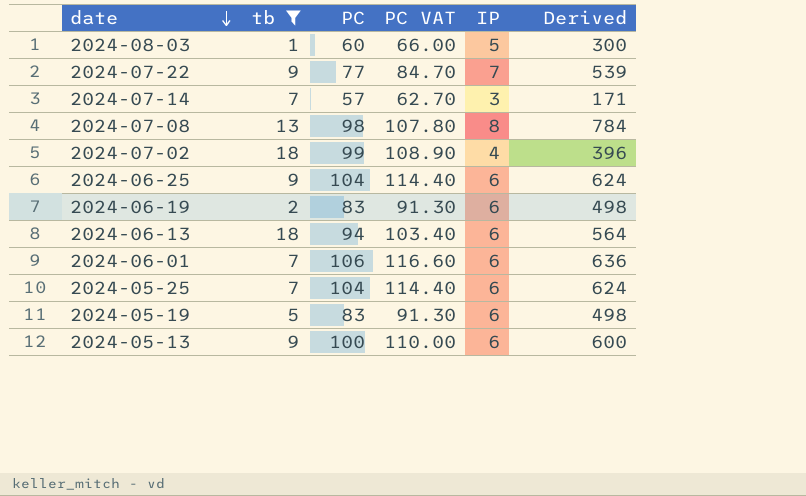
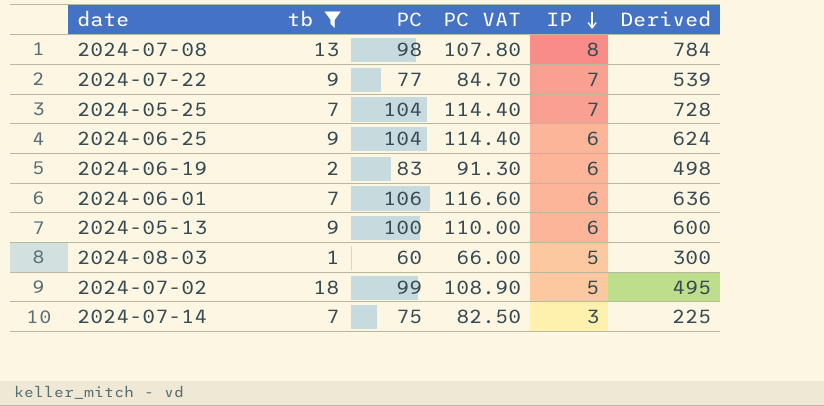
row order: date descending -> IP descending
row 2024-06-13: 18 | 94 | 103.40 | 6 | 564 -> none
row 2024-05-19: 5 | 83 | 91.30 | 6 | 498 -> none
2024-05-25 | IP: 6 -> 7
2024-05-25 | Derived: 624 -> 728
2024-07-02 | IP: 4 -> 5
2024-07-02 | Derived: 396 -> 495
2024-07-14 | PC: 57 -> 75
2024-07-14 | PC VAT: 62.70 -> 82.50
2024-07-14 | Derived: 171 -> 225

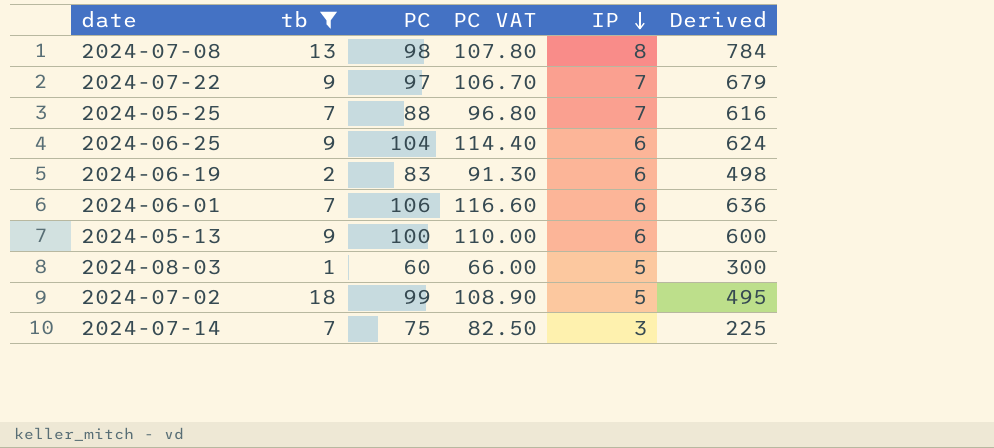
2024-07-22 | PC: 77 -> 97
2024-07-22 | PC VAT: 84.70 -> 106.70
2024-07-22 | Derived: 539 -> 679
2024-05-25 | PC: 104 -> 88
2024-05-25 | PC VAT: 114.40 -> 96.80
2024-05-25 | Derived: 728 -> 616

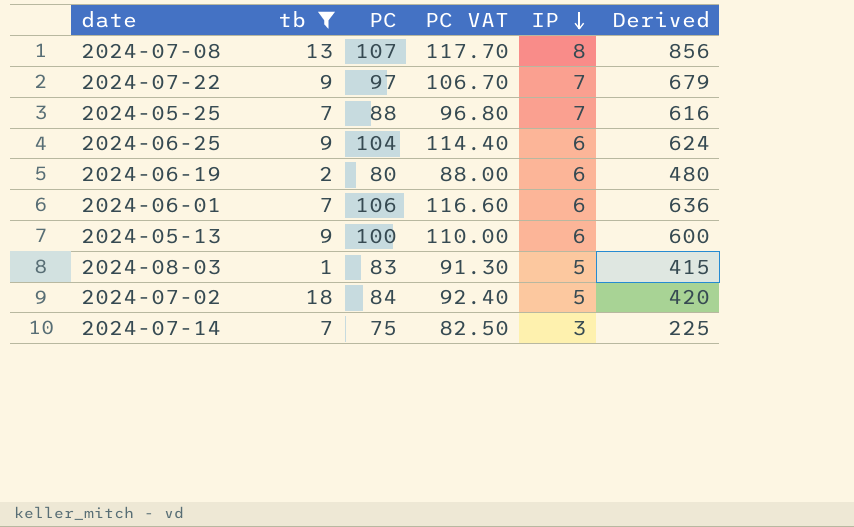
2024-07-08 | PC: 98 -> 107
2024-07-08 | PC VAT: 107.80 -> 117.70
2024-07-08 | Derived: 784 -> 856
2024-06-19 | PC: 83 -> 80
2024-06-19 | PC VAT: 91.30 -> 88.00
2024-06-19 | Derived: 498 -> 480
2024-08-03 | PC: 60 -> 83
2024-08-03 | PC VAT: 66.00 -> 91.30
2024-08-03 | Derived: 300 -> 415
2024-07-02 | PC: 99 -> 84
2024-07-02 | PC VAT: 108.90 -> 92.40
2024-07-02 | Derived: 495 -> 420

